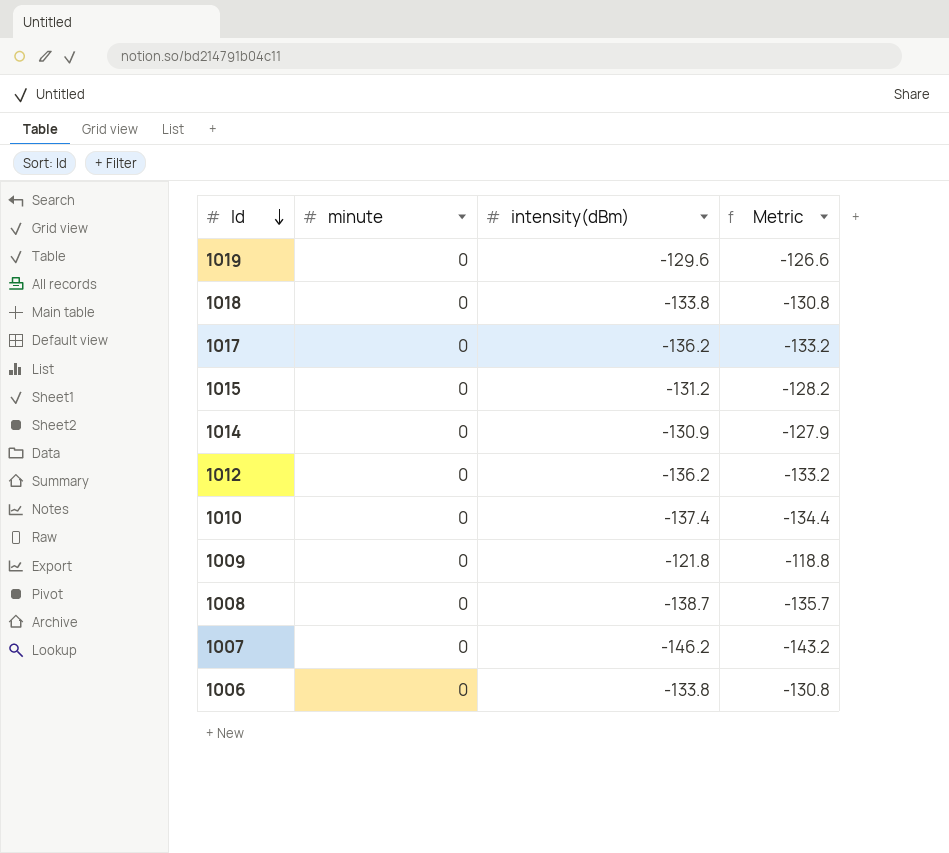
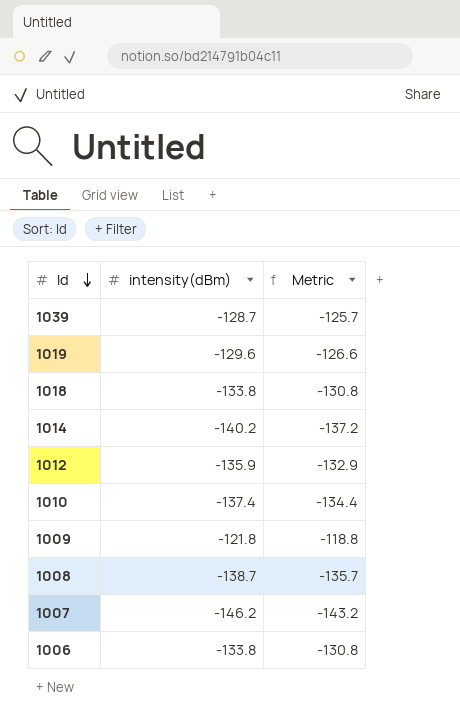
column minute | position: 2 -> none
row 1017: 0 | -136.2 | -133.2 -> none
row 1015: 0 | -131.2 | -128.2 -> none
row 1039: none -> -128.7 | -125.7
1014 | intensity(dBm): -130.9 -> -140.2
1014 | Metric: -127.9 -> -137.2
1012 | intensity(dBm): -136.2 -> -135.9
1012 | Metric: -133.2 -> -132.9

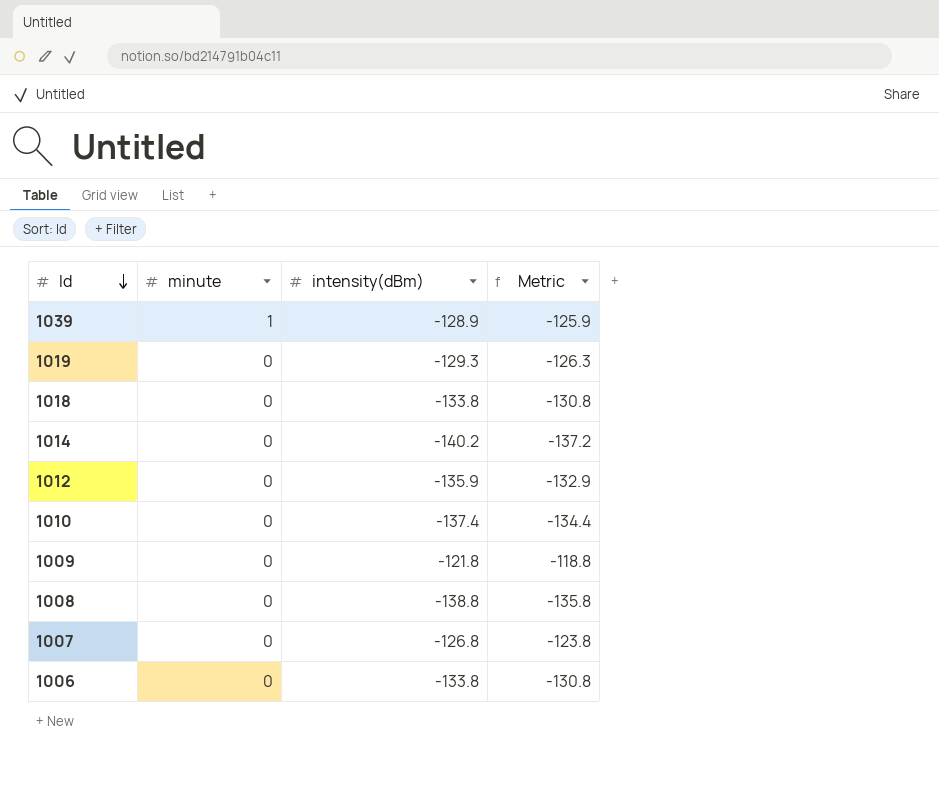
column minute | position: none -> 2
1039 | intensity(dBm): -128.7 -> -128.9
1039 | Metric: -125.7 -> -125.9
1019 | intensity(dBm): -129.6 -> -129.3
1019 | Metric: -126.6 -> -126.3
1008 | intensity(dBm): -138.7 -> -138.8
1008 | Metric: -135.7 -> -135.8
1007 | intensity(dBm): -146.2 -> -126.8
1007 | Metric: -143.2 -> -123.8

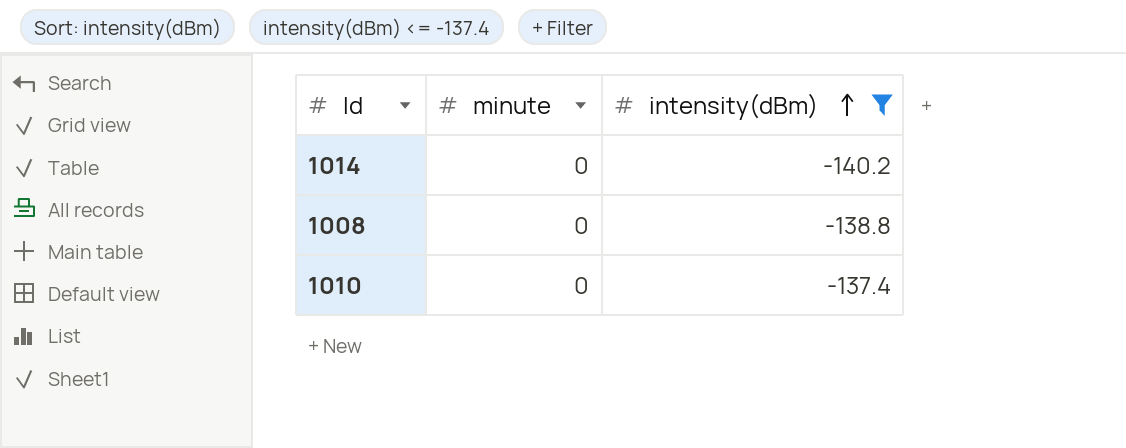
filter: none -> intensity(dBm) <= -137.4
row order: Id descending -> intensity(dBm) ascending
column Metric | formula: [intensity(dBm)] + 3 -> none

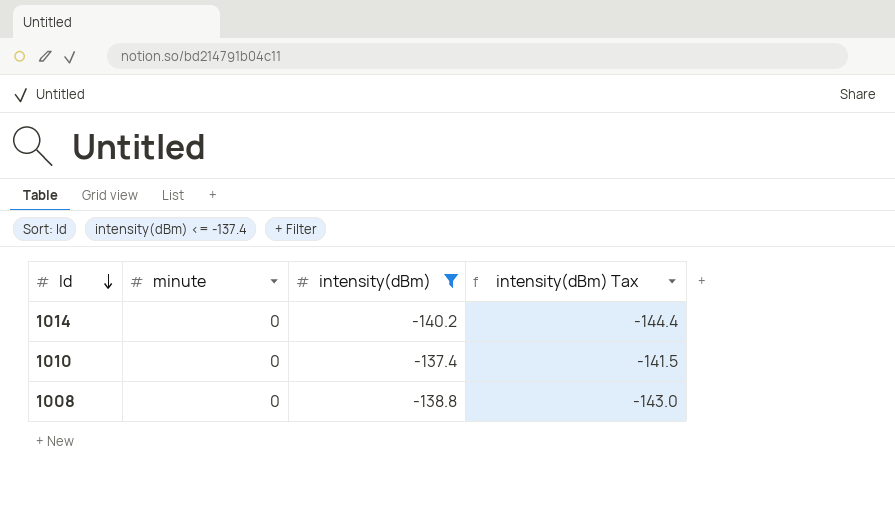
row order: intensity(dBm) ascending -> Id descending
column intensity(dBm) Tax | formula: none -> [intensity(dBm)] * 1.03

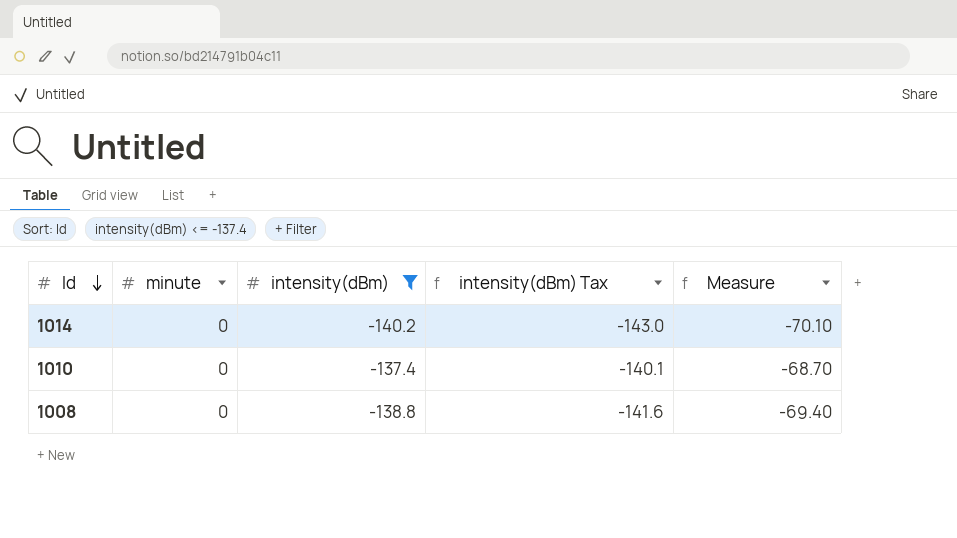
column intensity(dBm) Tax | formula: [intensity(dBm)] * 1.03 -> [intensity(dBm)] * 1.02
column Measure | formula: none -> [intensity(dBm)] * 0.5

